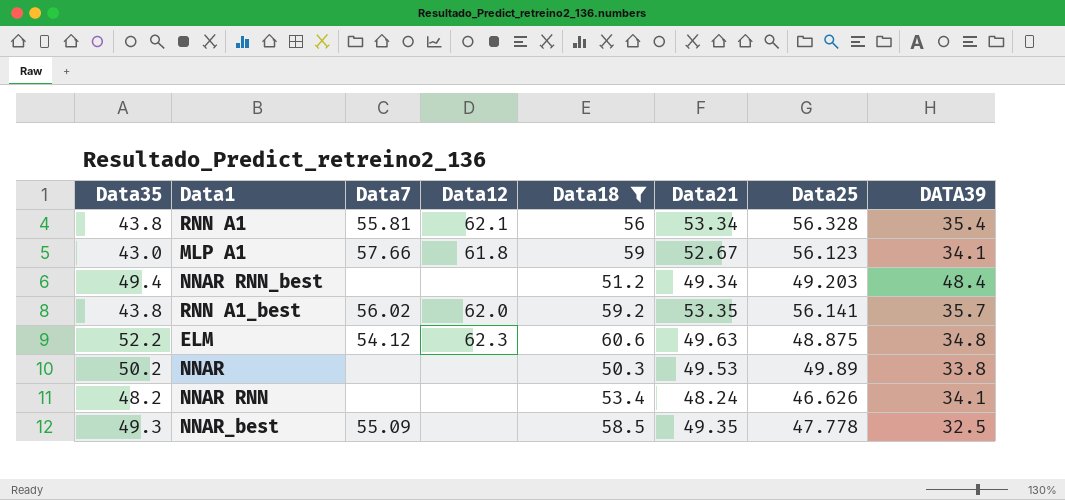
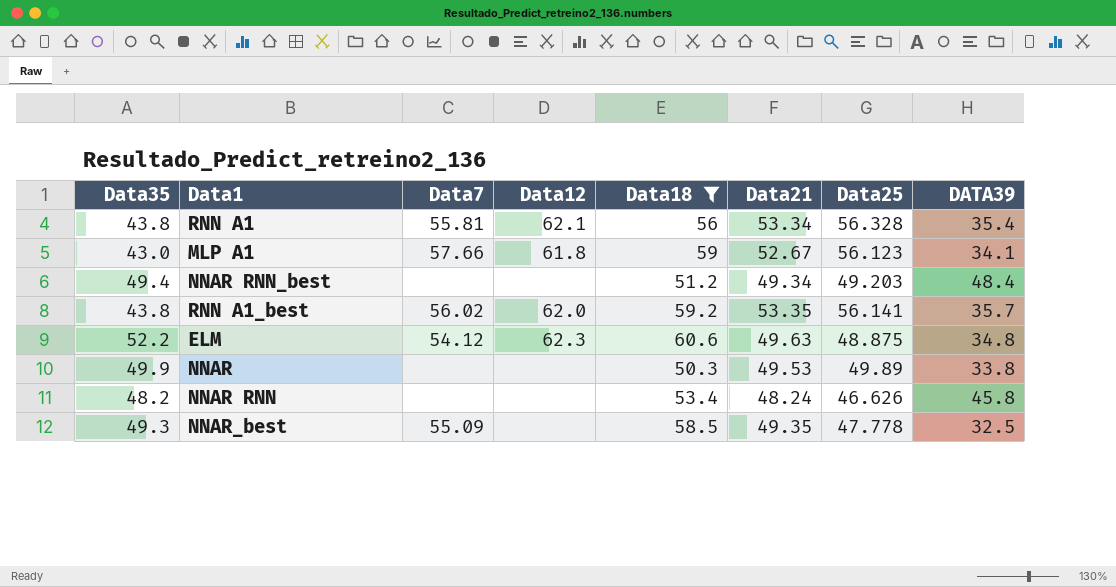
NNAR | Data35: 50.2 -> 49.9
NNAR RNN | DATA39: 34.1 -> 45.8

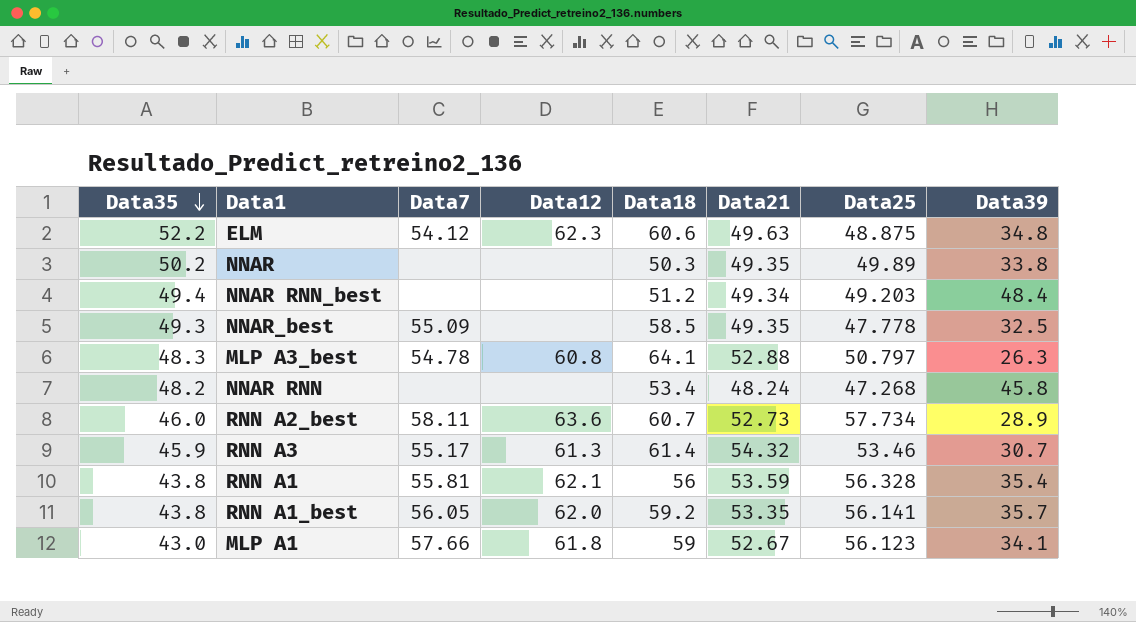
filter: Data18 <= 60.6 -> none
row order: none -> Data35 descending
column name: DATA39 -> Data39
NNAR | Data35: 49.9 -> 50.2
NNAR | Data21: 49.53 -> 49.35
NNAR RNN | Data25: 46.626 -> 47.268
RNN A1 | Data21: 53.34 -> 53.59
RNN A1_best | Data7: 56.02 -> 56.05

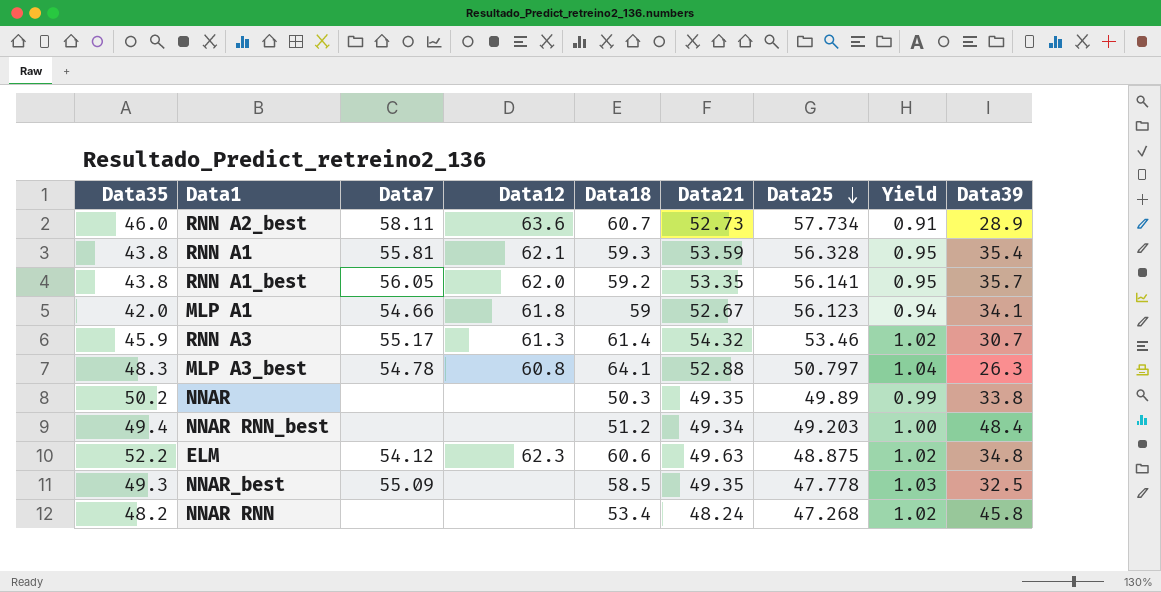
row order: Data35 descending -> Data25 descending
column Yield | formula: none -> [Data21] / [Data25]
RNN A1 | Data18: 56 -> 59.3
MLP A1 | Data35: 43.0 -> 42.0
MLP A1 | Data7: 57.66 -> 54.66

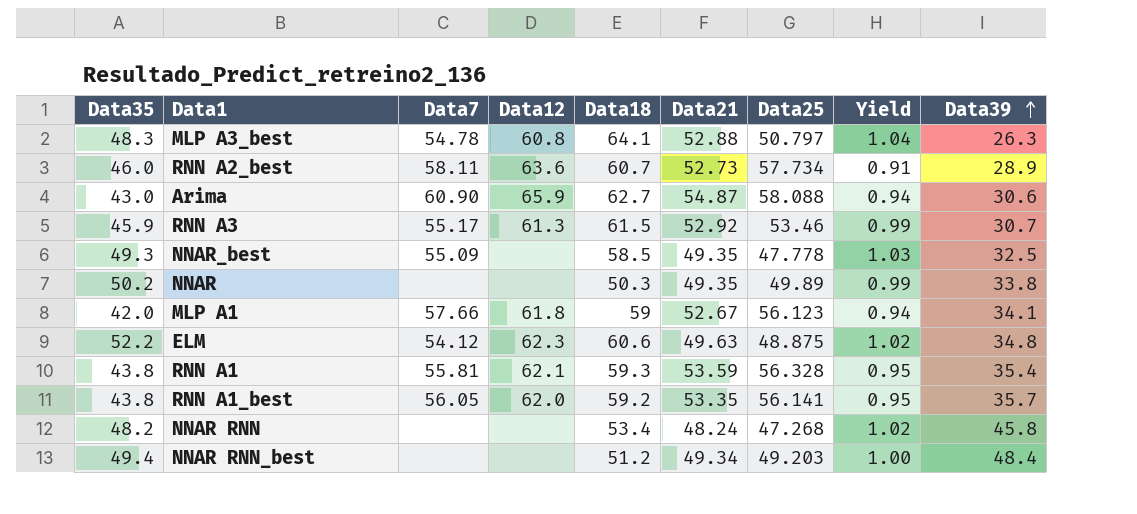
row order: Data25 descending -> Data39 ascending
row Arima: none -> 43.0 | 60.90 | 65.9 | 62.7 | 54.87 | 58.088 | 0.94 | 30.6
RNN A3 | Data18: 61.4 -> 61.5
RNN A3 | Data21: 54.32 -> 52.92
RNN A3 | Yield: 1.02 -> 0.99
MLP A1 | Data7: 54.66 -> 57.66

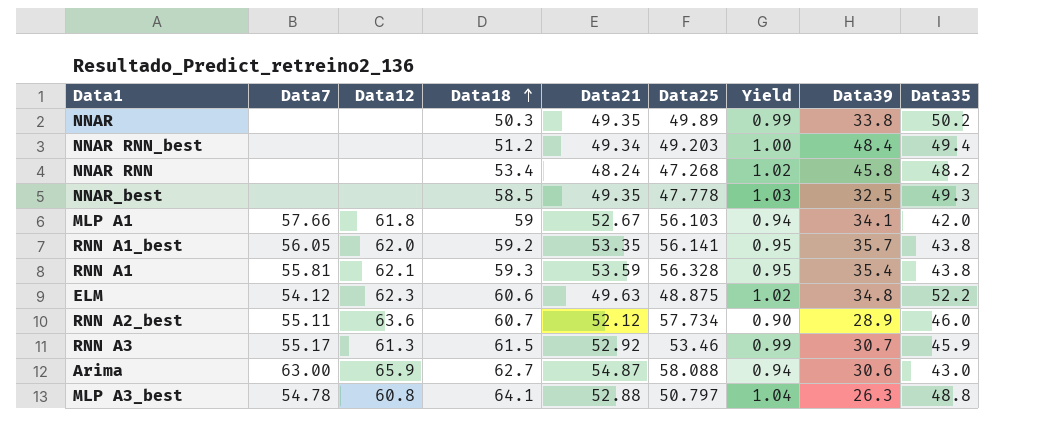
row order: Data39 ascending -> Data18 ascending
column Data35 | position: 1 -> 9
NNAR_best | Data7: 55.09 -> none
MLP A1 | Data25: 56.123 -> 56.103
RNN A2_best | Data7: 58.11 -> 55.11
RNN A2_best | Data21: 52.73 -> 52.12
RNN A2_best | Yield: 0.91 -> 0.90
Arima | Data7: 60.90 -> 63.00
MLP A3_best | Data35: 48.3 -> 48.8

